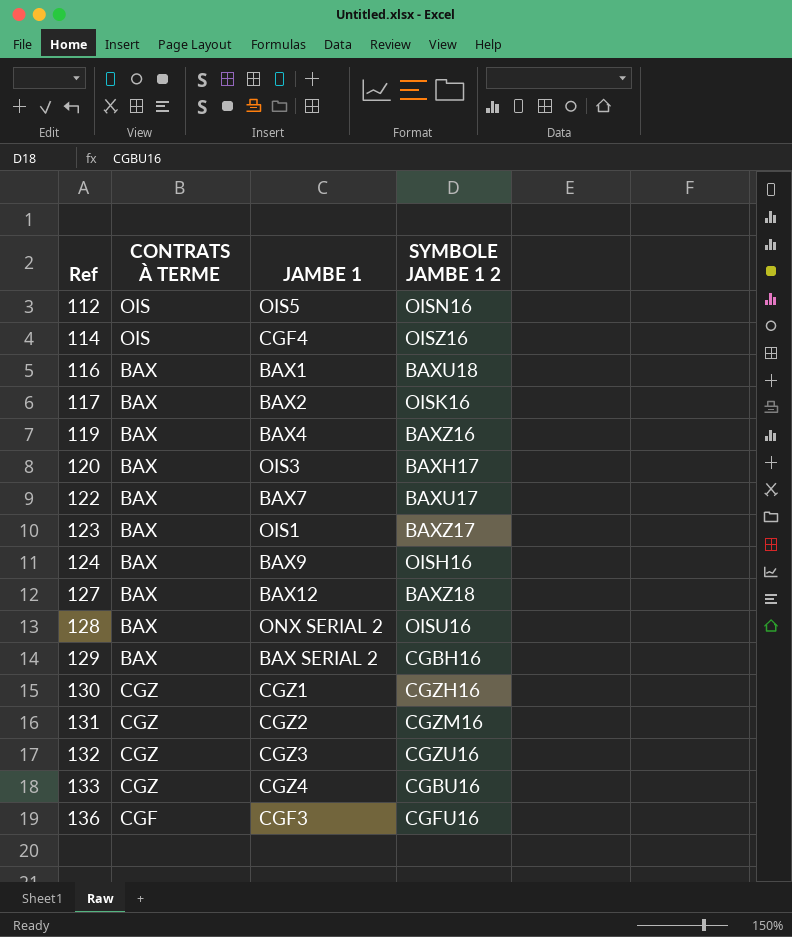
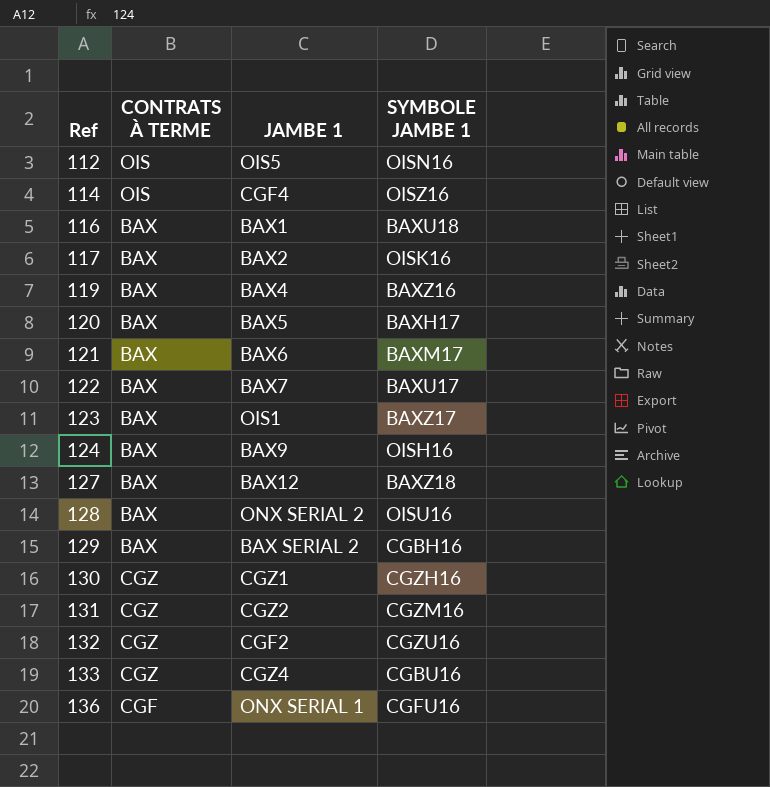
column name: SYMBOLE JAMBE 1 2 -> SYMBOLE JAMBE 1
120 | JAMBE 1: OIS3 -> BAX5
row 121: none -> BAX | BAX6 | BAXM17
132 | JAMBE 1: CGZ3 -> CGF2
136 | JAMBE 1: CGF3 -> ONX SERIAL 1

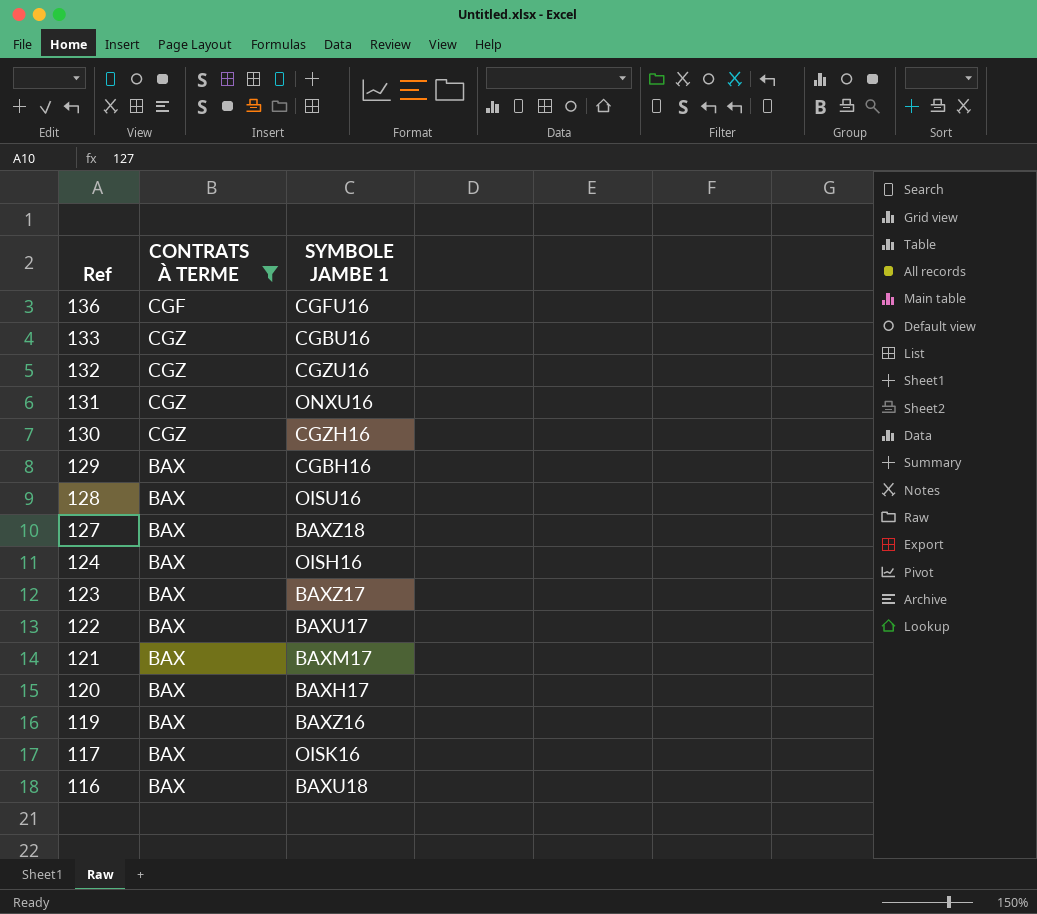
filter: none -> CONTRATS À TERME != OIS
row order: Ref ascending -> Ref descending
column JAMBE 1 | position: 3 -> none
131 | SYMBOLE JAMBE 1: CGZM16 -> ONXU16

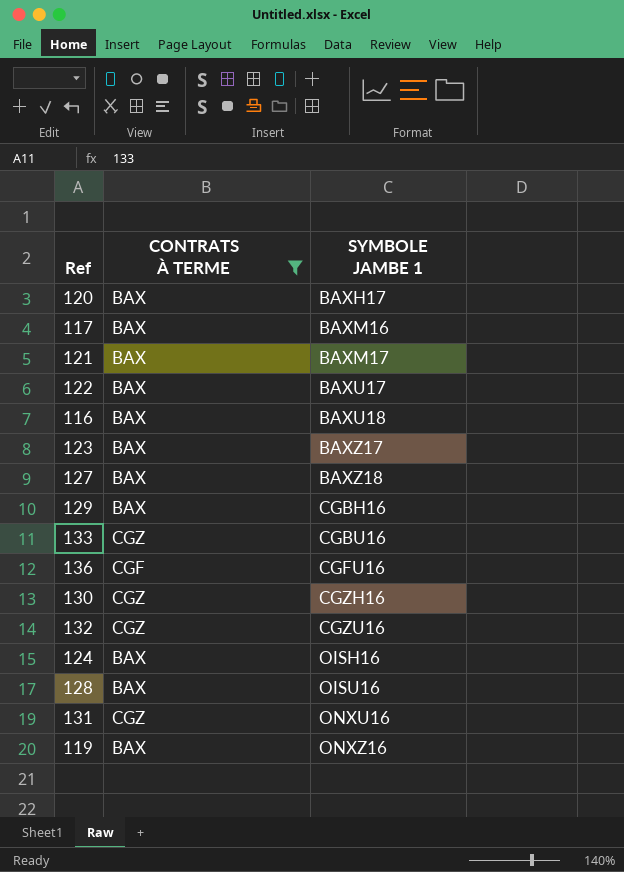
row order: Ref descending -> SYMBOLE JAMBE 1 ascending
117 | SYMBOLE JAMBE 1: OISK16 -> BAXM16
119 | SYMBOLE JAMBE 1: BAXZ16 -> ONXZ16

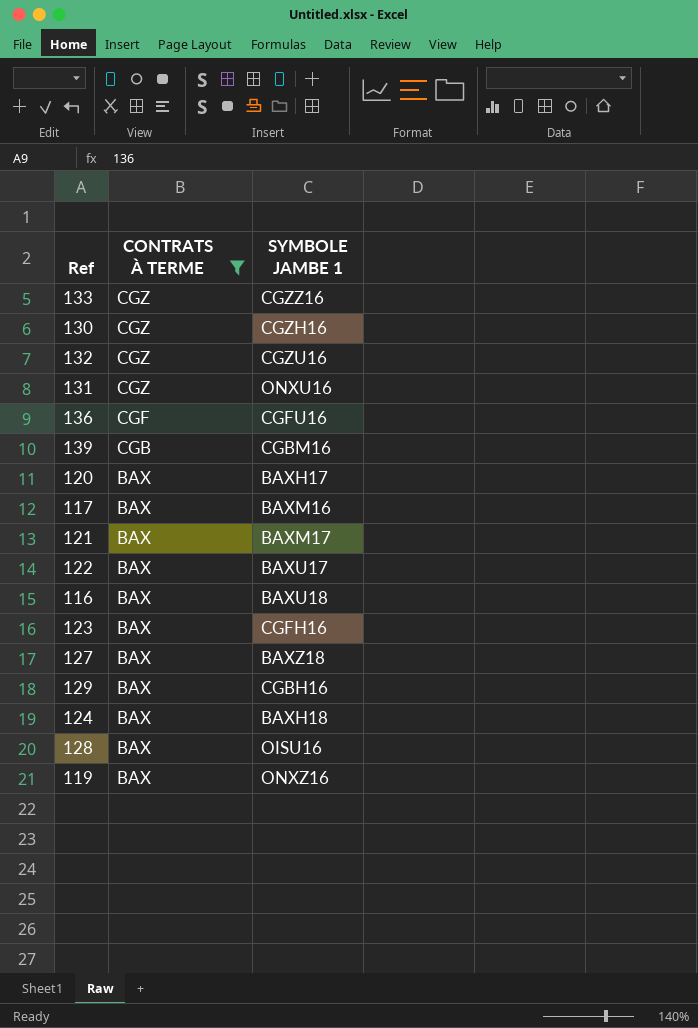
row order: SYMBOLE JAMBE 1 ascending -> CONTRATS À TERME descending
133 | SYMBOLE JAMBE 1: CGBU16 -> CGZZ16
row 139: none -> CGB | CGBM16
123 | SYMBOLE JAMBE 1: BAXZ17 -> CGFH16
124 | SYMBOLE JAMBE 1: OISH16 -> BAXH18

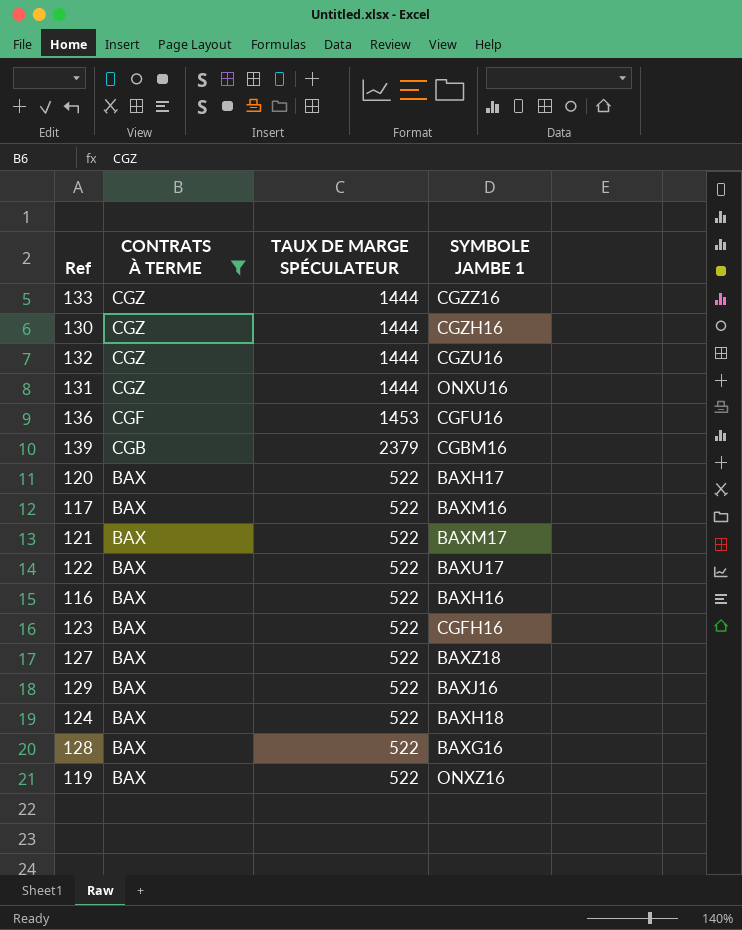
column TAUX DE MARGE SPÉCULATEUR | position: none -> 3
116 | SYMBOLE JAMBE 1: BAXU18 -> BAXH16
129 | SYMBOLE JAMBE 1: CGBH16 -> BAXJ16
128 | SYMBOLE JAMBE 1: OISU16 -> BAXG16

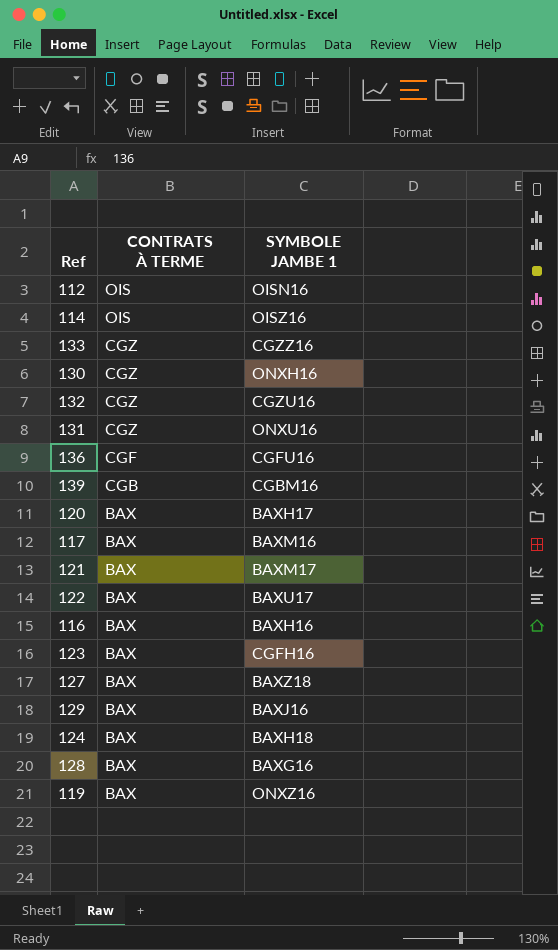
filter: CONTRATS À TERME != OIS -> none
column TAUX DE MARGE SPÉCULATEUR | position: 3 -> none
130 | SYMBOLE JAMBE 1: CGZH16 -> ONXH16

